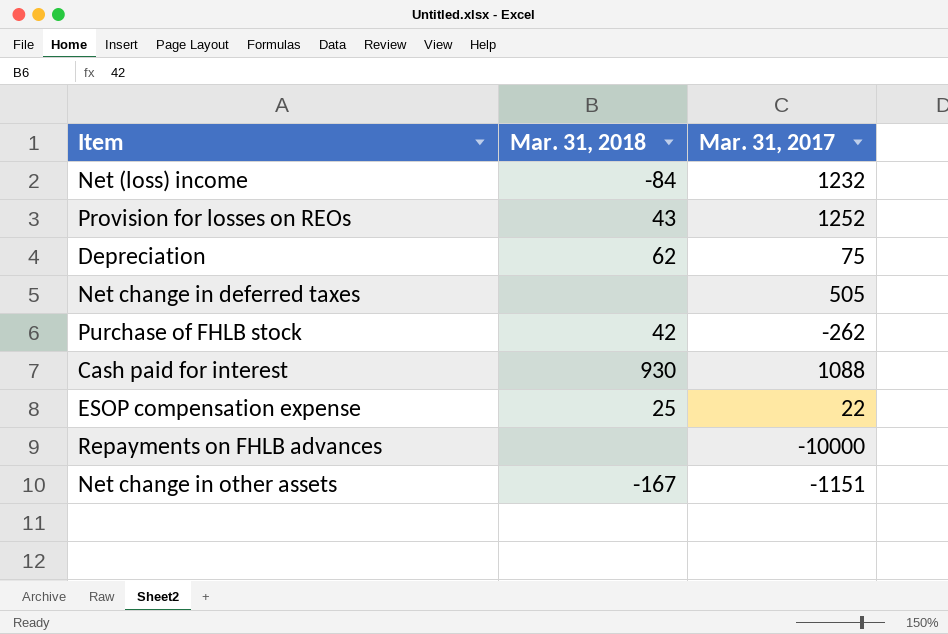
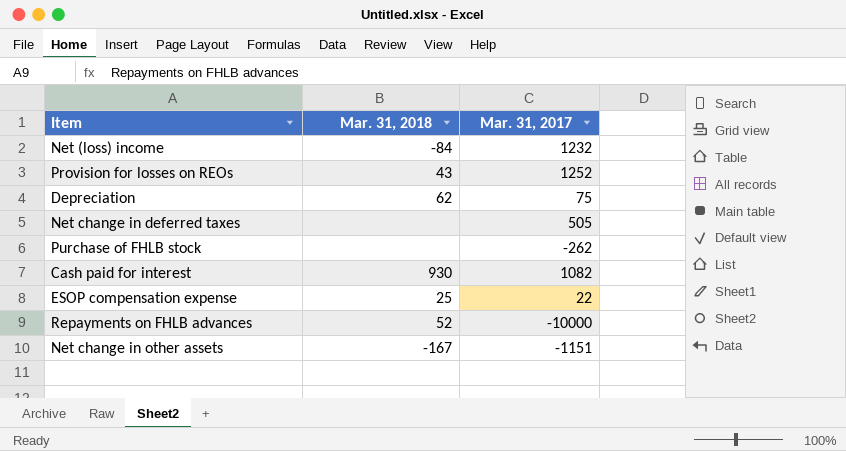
Purchase of FHLB stock | Mar. 31, 2018: 42 -> none
Cash paid for interest | Mar. 31, 2017: 1088 -> 1082
Repayments on FHLB advances | Mar. 31, 2018: none -> 52

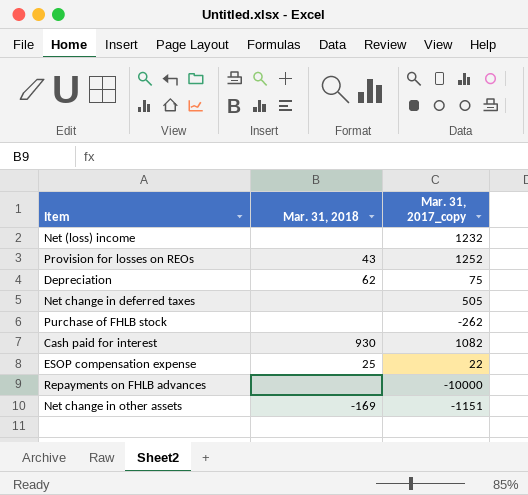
column name: Mar. 31, 2017 -> Mar. 31, 2017_copy
Net (loss) income | Mar. 31, 2018: -84 -> none
Repayments on FHLB advances | Mar. 31, 2018: 52 -> none
Net change in other assets | Mar. 31, 2018: -167 -> -169

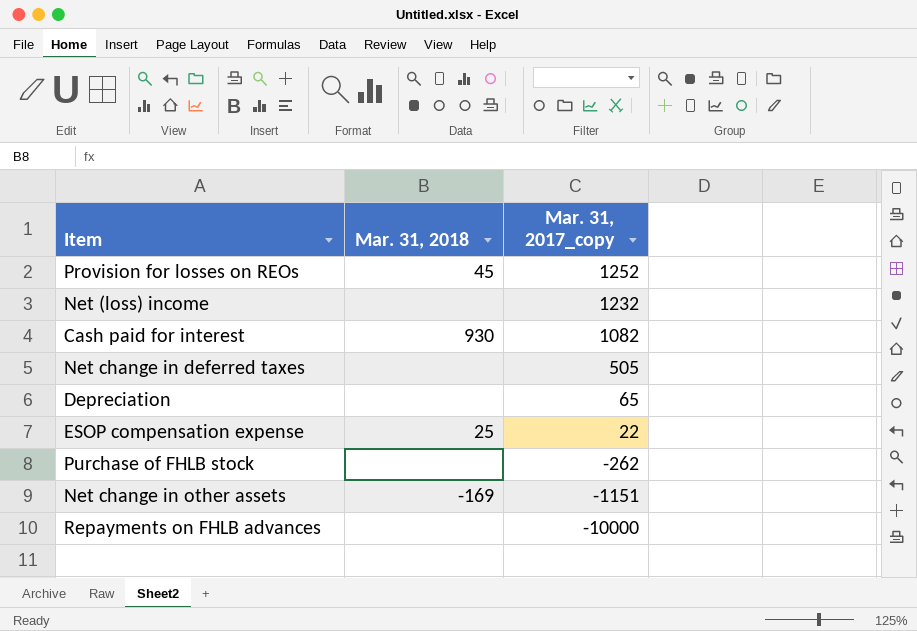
row order: none -> Mar. 31, 2017_copy descending
Provision for losses on REOs | Mar. 31, 2018: 43 -> 45
Depreciation | Mar. 31, 2018: 62 -> none
Depreciation | Mar. 31, 2017_copy: 75 -> 65

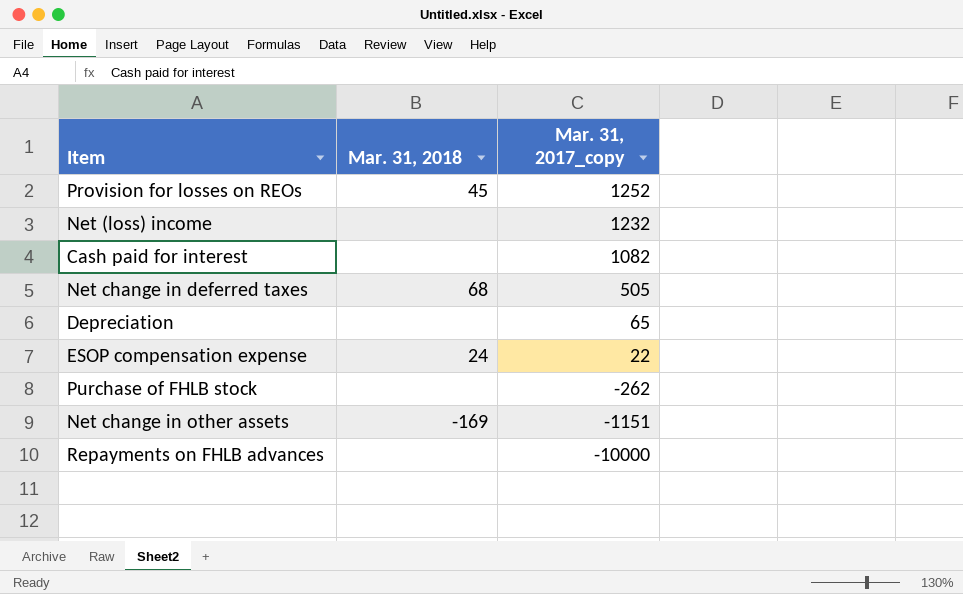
Cash paid for interest | Mar. 31, 2018: 930 -> none
Net change in deferred taxes | Mar. 31, 2018: none -> 68
ESOP compensation expense | Mar. 31, 2018: 25 -> 24

